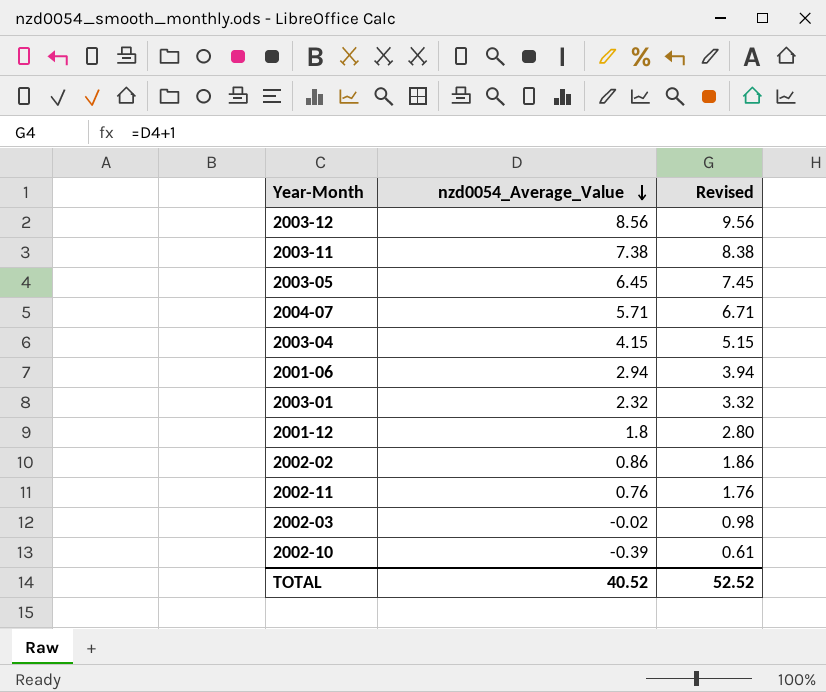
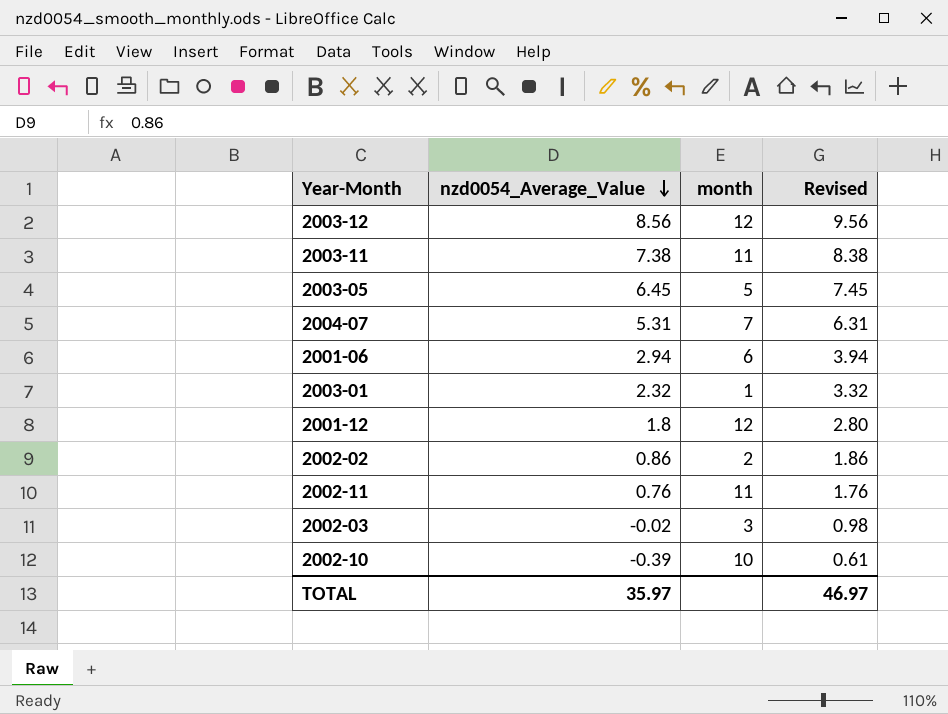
column month | position: none -> 3
row 2003-04: 4.15 | 5.15 -> none
2004-07 | nzd0054_Average_Value: 5.71 -> 5.31
2004-07 | Revised: 6.71 -> 6.31
TOTAL | nzd0054_Average_Value: 40.52 -> 35.97
TOTAL | Revised: 52.52 -> 46.97

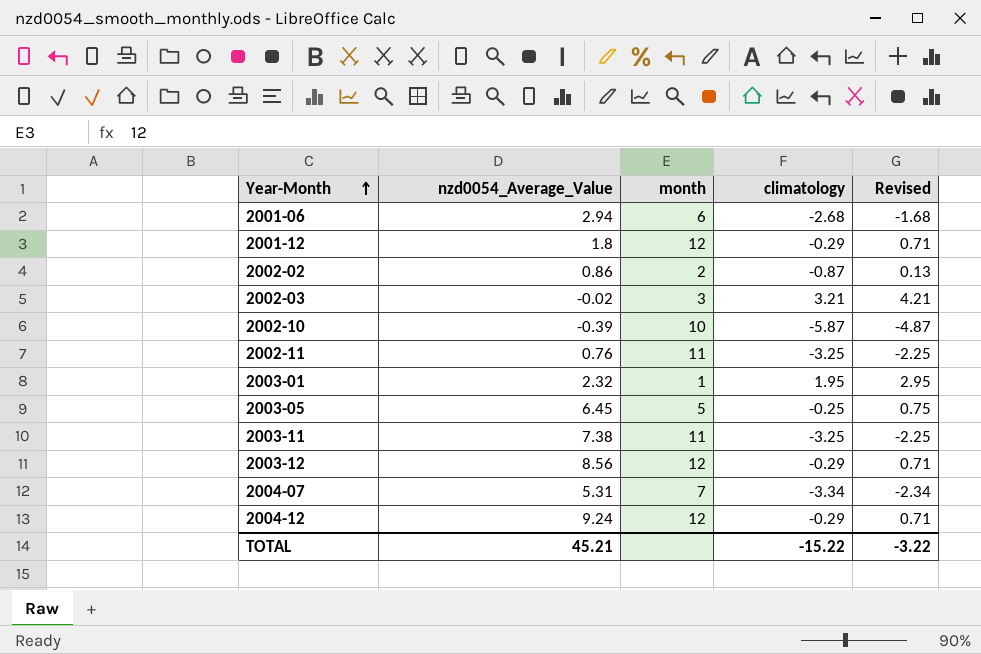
row order: nzd0054_Average_Value descending -> Year-Month ascending
column climatology | position: none -> 4
column Revised | formula: [nzd0054_Average_Value] + 1 -> [climatology] + 1
row 2004-12: none -> 9.24 | 12 | -0.29 | 0.71
TOTAL | nzd0054_Average_Value: 35.97 -> 45.21
TOTAL | Revised: 46.97 -> -3.22

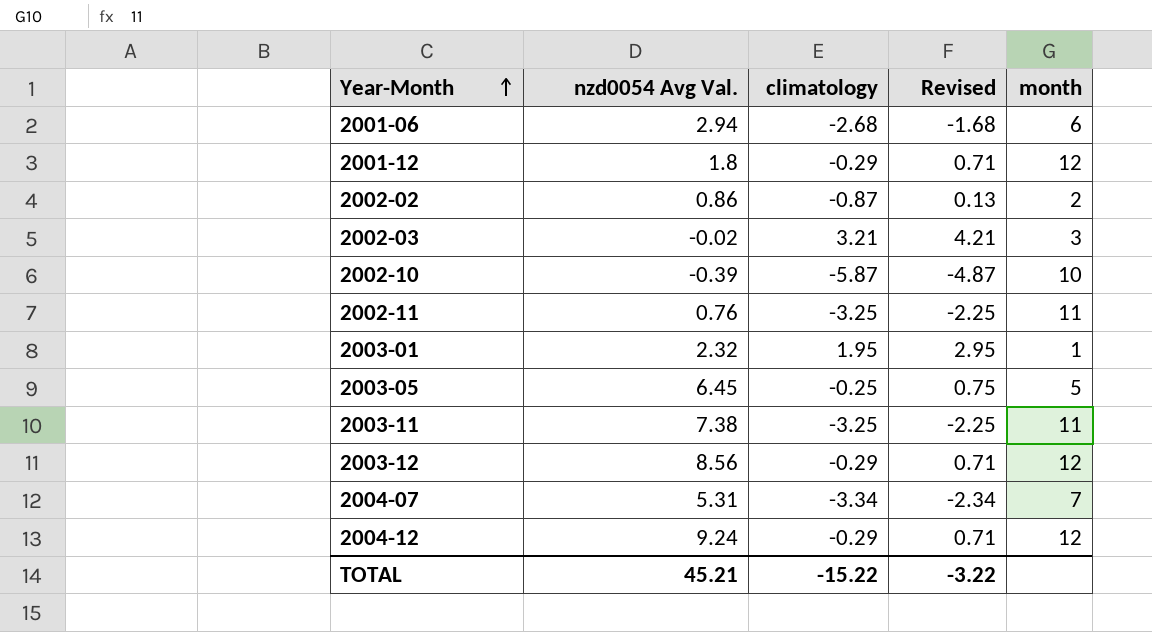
column name: nzd0054_Average_Value -> nzd0054 Avg Val.
column month | position: 3 -> 5

